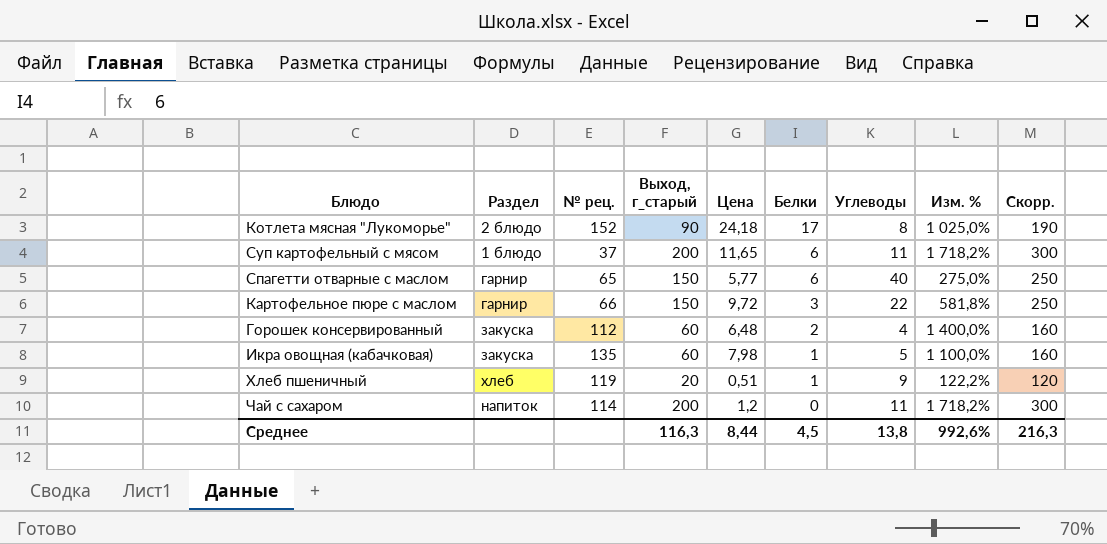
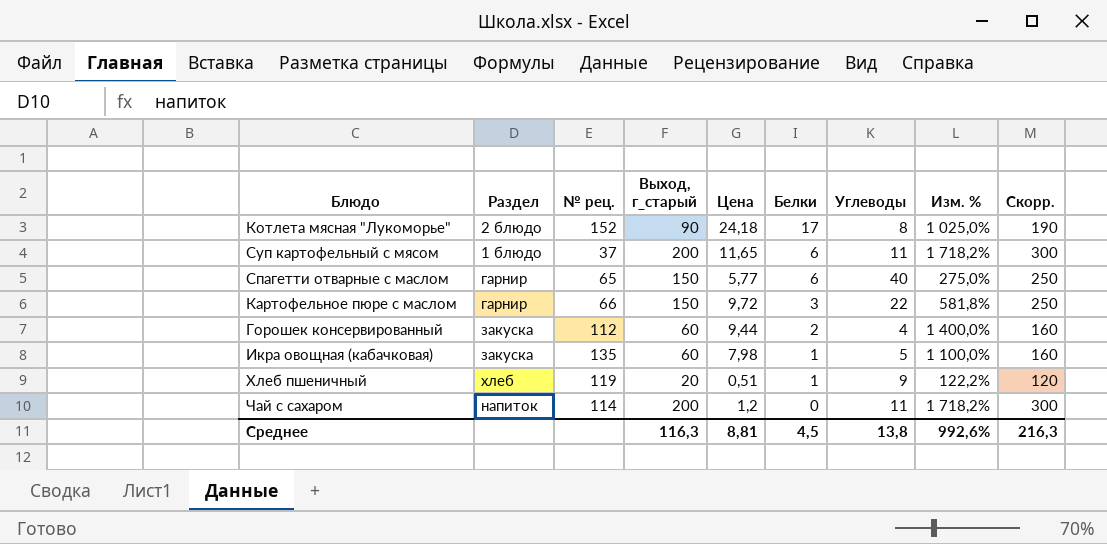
Горошек консервированный | Цена: 6,48 -> 9,44
Среднее | Цена: 8,44 -> 8,81

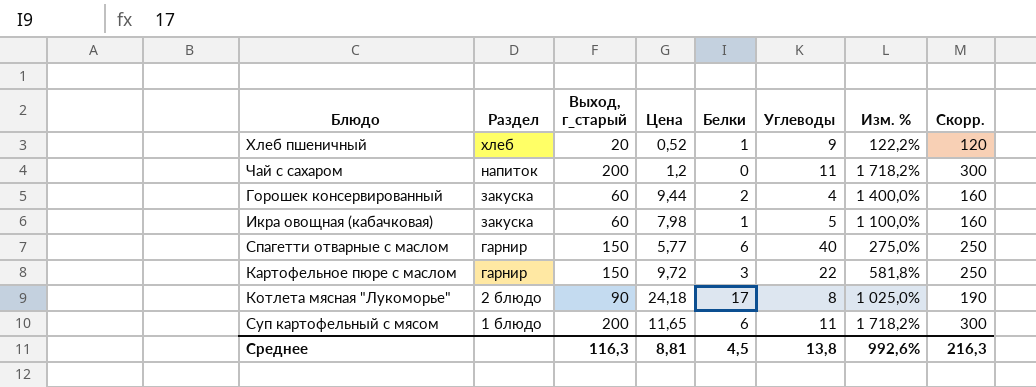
row order: Белки descending -> Раздел descending
column № рец. | position: 3 -> none
Хлеб пшеничный | Цена: 0,51 -> 0,52

